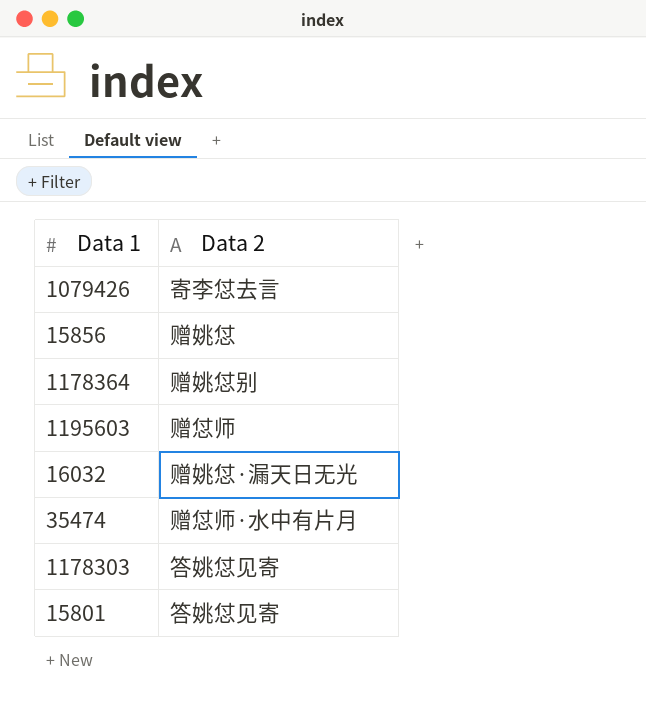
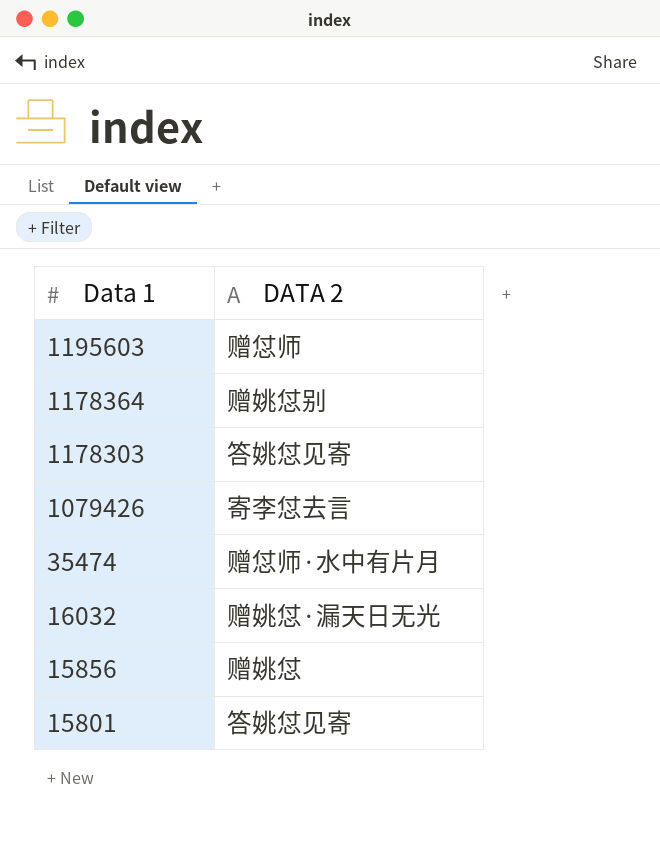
row order: none -> Data 1 descending
column name: Data 2 -> DATA 2

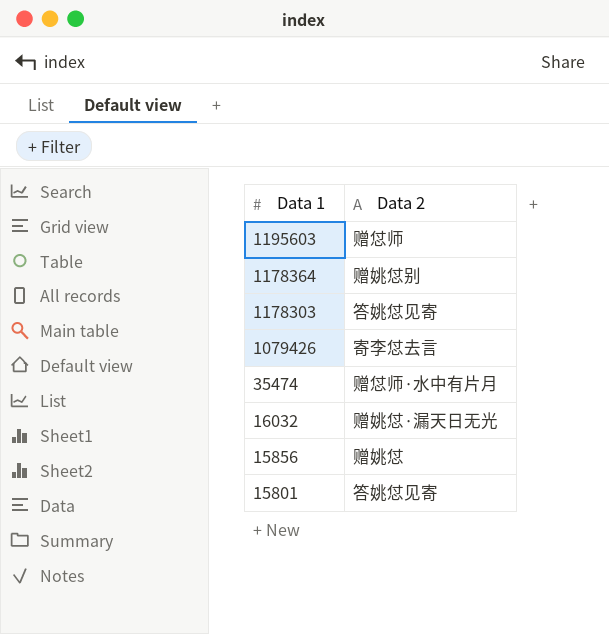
column name: DATA 2 -> Data 2

